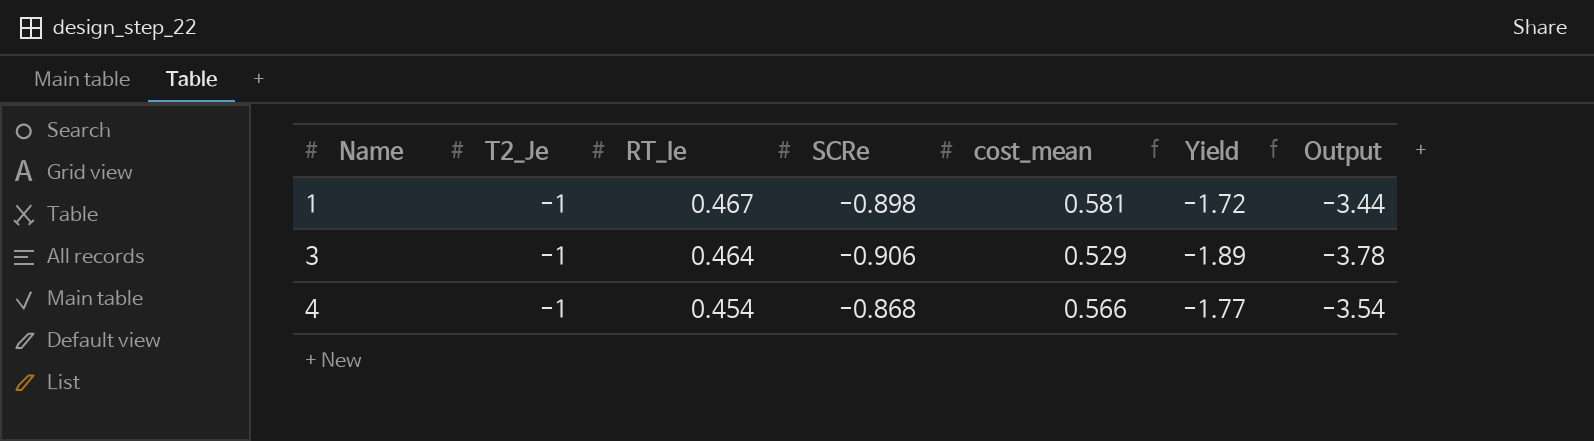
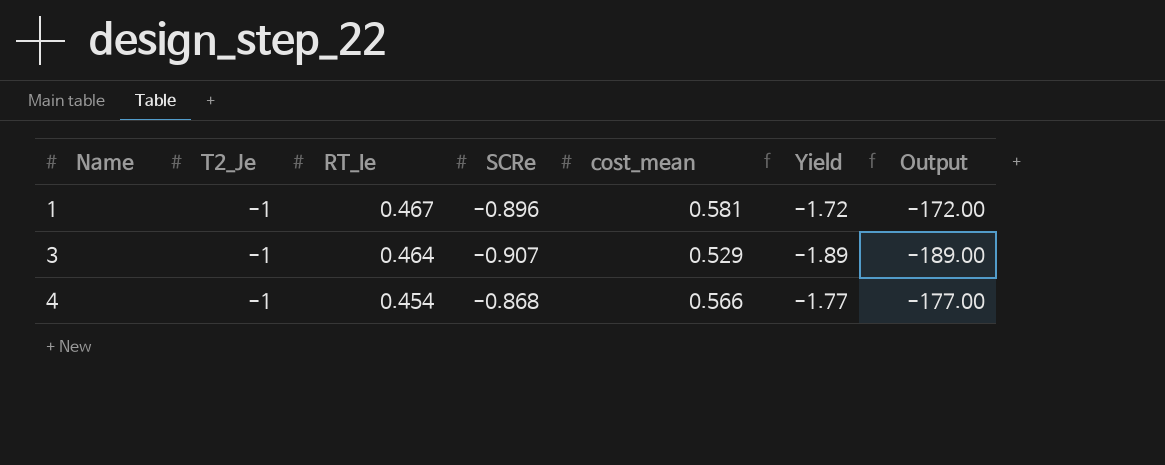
column Output | formula: [Yield] * 2 -> [Yield] * 100
1 | SCRe: -0.898 -> -0.896
3 | SCRe: -0.906 -> -0.907

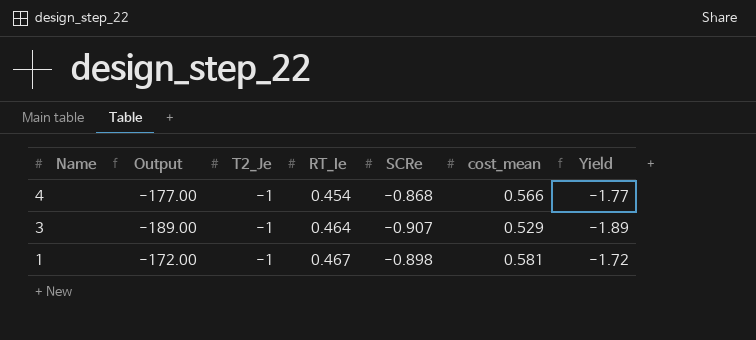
row order: Name ascending -> Name descending
column Output | position: 7 -> 2
1 | SCRe: -0.896 -> -0.898

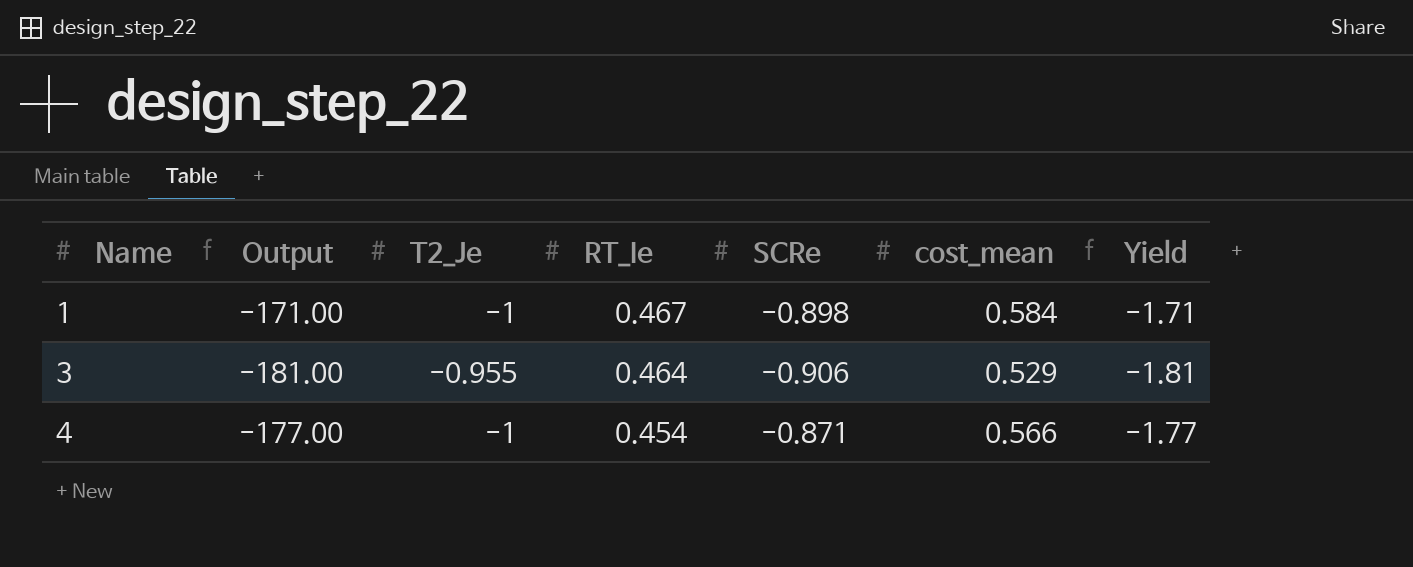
row order: Name descending -> Name ascending
1 | Output: -172.00 -> -171.00
1 | cost_mean: 0.581 -> 0.584
1 | Yield: -1.72 -> -1.71
3 | Output: -189.00 -> -181.00
3 | T2_Je: -1 -> -0.955
3 | SCRe: -0.907 -> -0.906
3 | Yield: -1.89 -> -1.81
4 | SCRe: -0.868 -> -0.871

